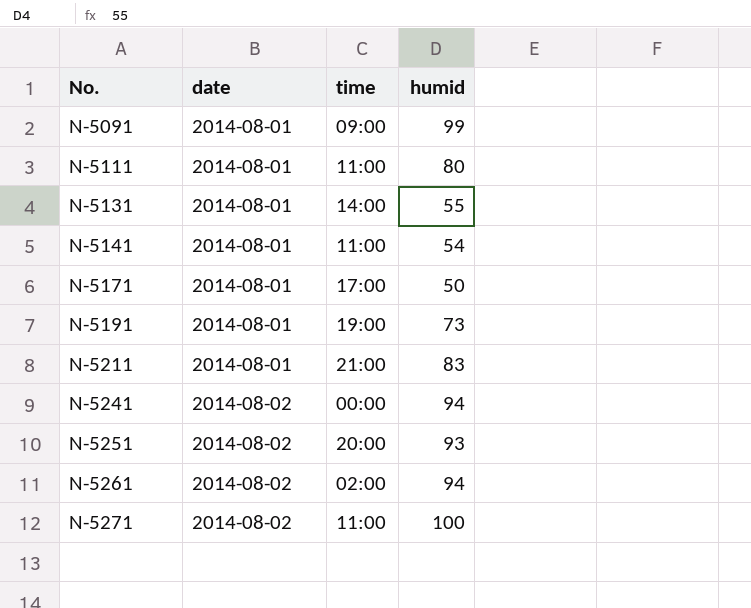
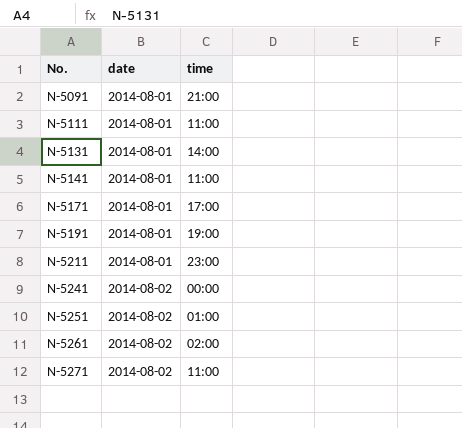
column humid | position: 4 -> none
N-5091 | time: 09:00 -> 21:00
N-5211 | time: 21:00 -> 23:00
N-5251 | time: 20:00 -> 01:00

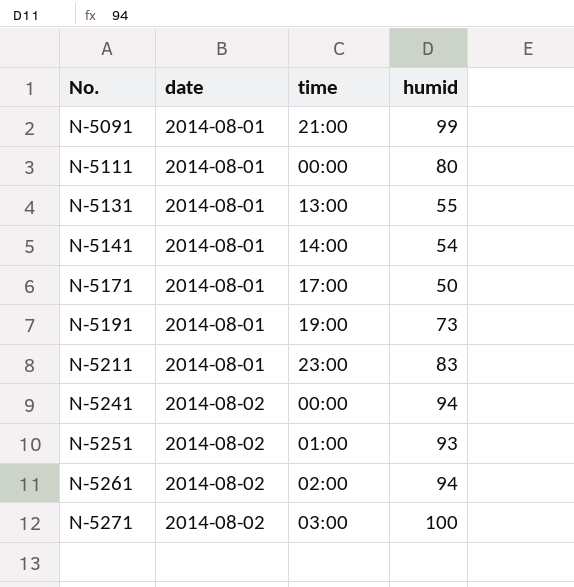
column humid | position: none -> 4
N-5111 | time: 11:00 -> 00:00
N-5131 | time: 14:00 -> 13:00
N-5141 | time: 11:00 -> 14:00
N-5271 | time: 11:00 -> 03:00

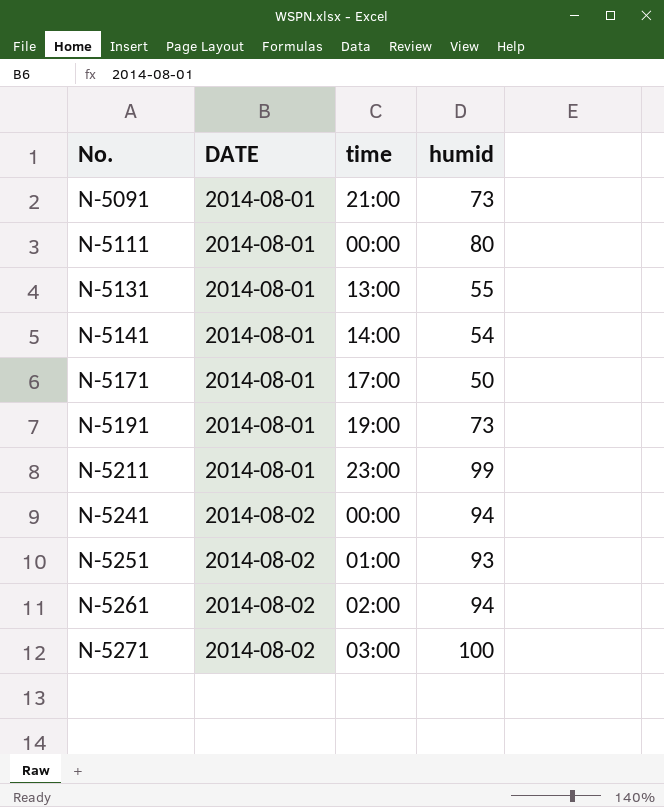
column name: date -> DATE
N-5091 | humid: 99 -> 73
N-5211 | humid: 83 -> 99

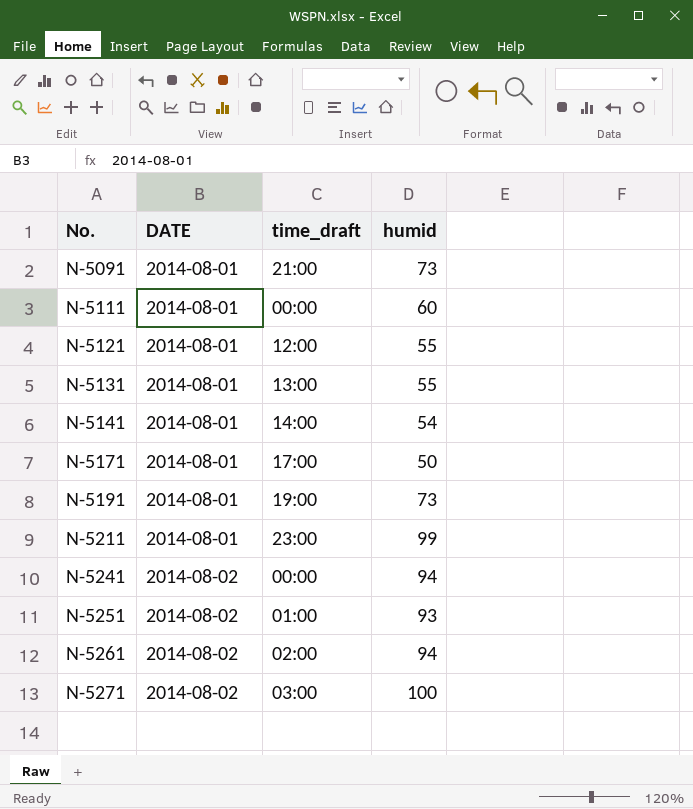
column name: time -> time_draft
N-5111 | humid: 80 -> 60
row N-5121: none -> 2014-08-01 | 12:00 | 55

